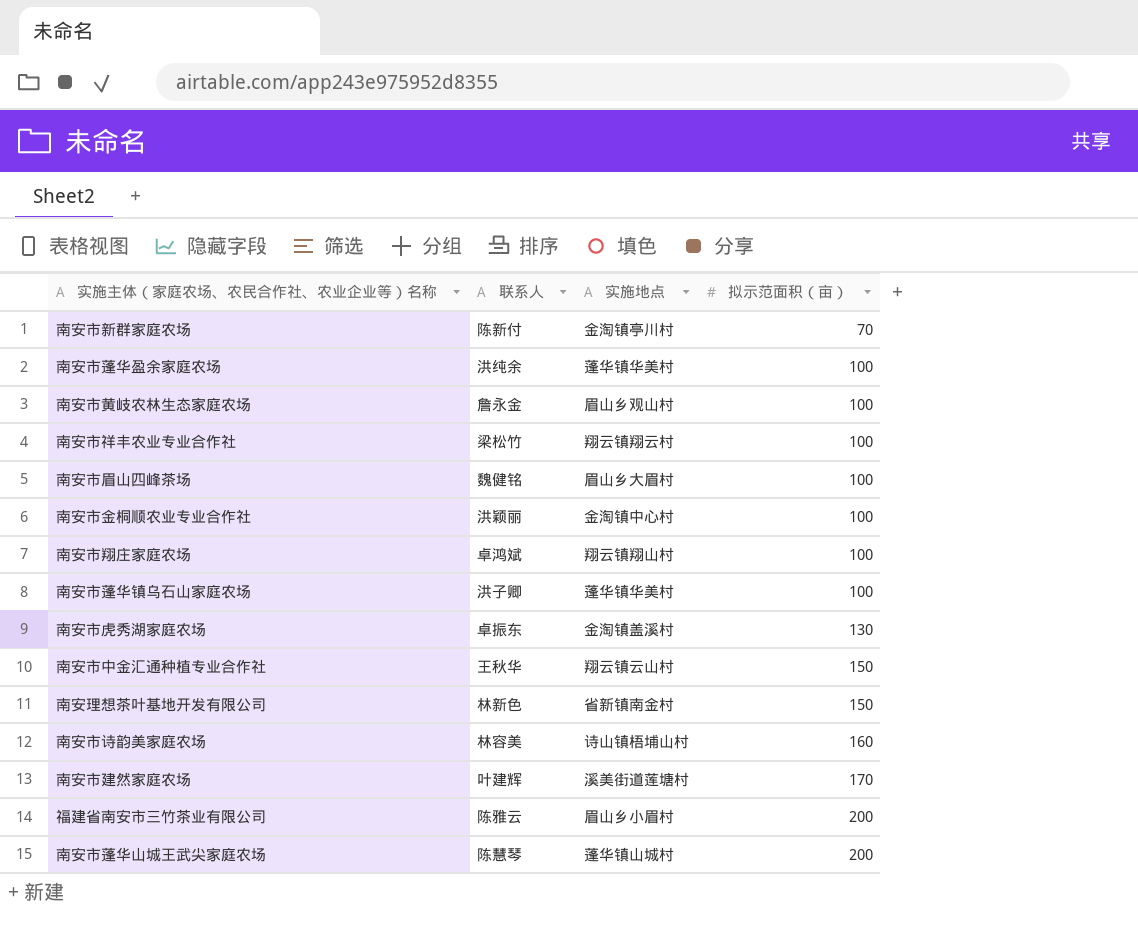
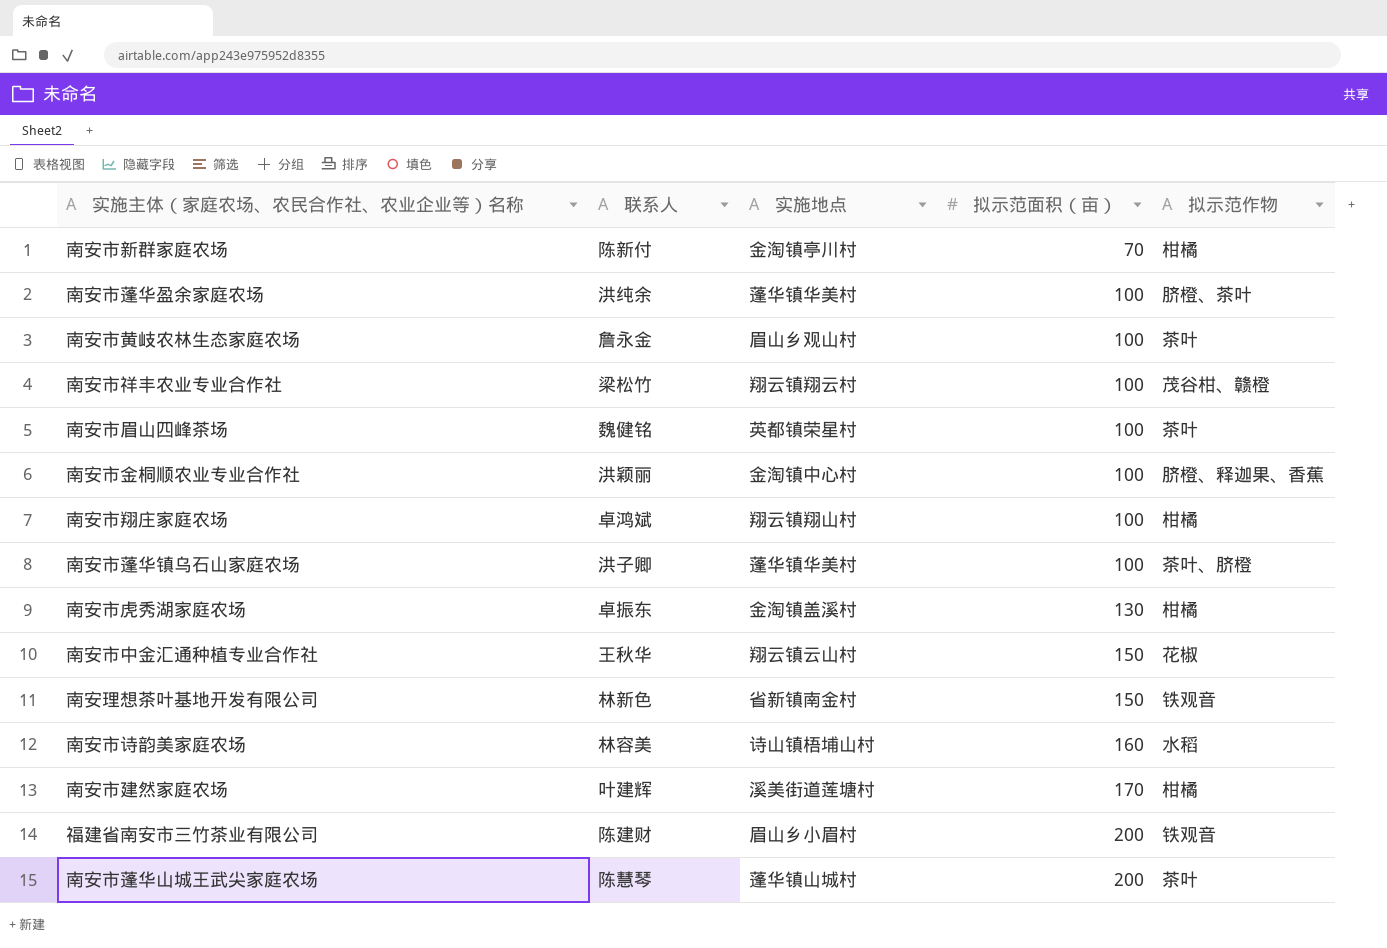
column 拟示范作物 | position: none -> 5
南安市眉山四峰茶场 | 实施地点: 眉山乡大眉村 -> 英都镇荣星村
福建省南安市三竹茶业有限公司 | 联系人: 陈雅云 -> 陈建财

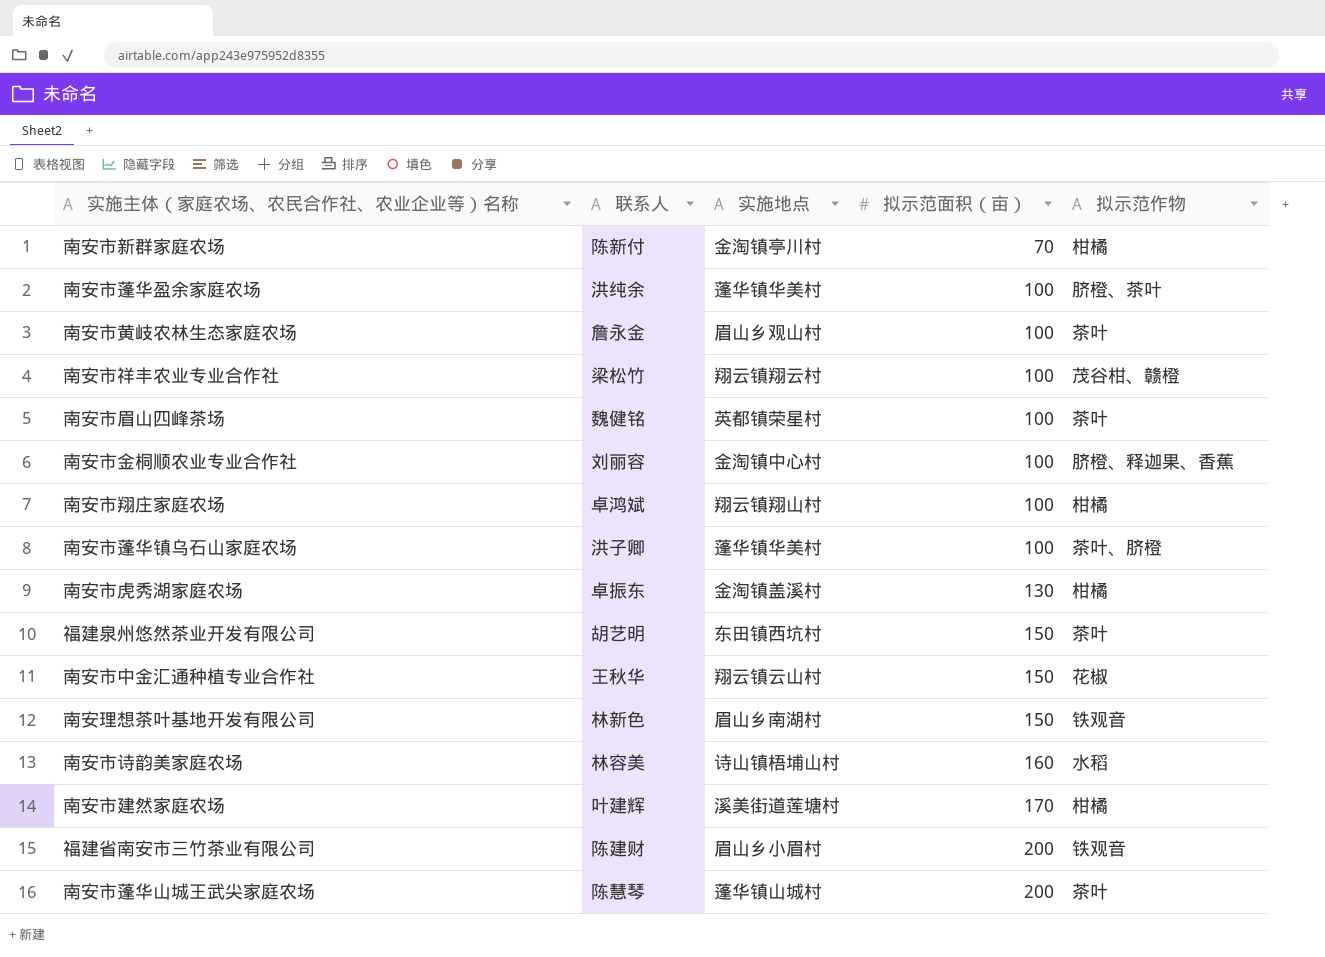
南安市金桐顺农业专业合作社 | 联系人: 洪颖丽 -> 刘丽容
row 福建泉州悠然茶业开发有限公司: none -> 胡艺明 | 东田镇西坑村 | 150 | 茶叶
南安理想茶叶基地开发有限公司 | 实施地点: 省新镇南金村 -> 眉山乡南湖村

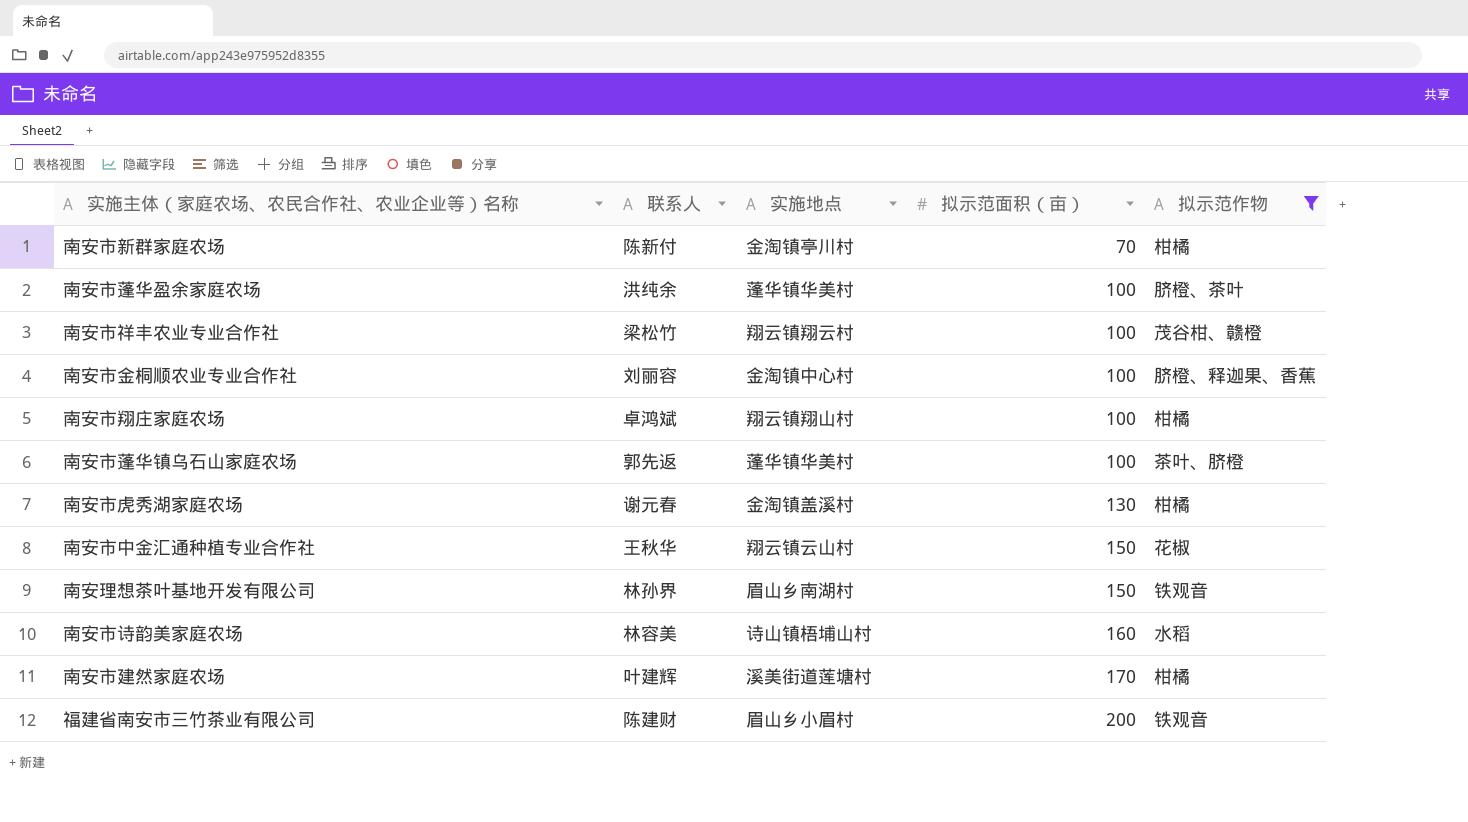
filter: none -> 拟示范作物 != 茶叶
南安市蓬华镇乌石山家庭农场 | 联系人: 洪子卿 -> 郭先返
南安市虎秀湖家庭农场 | 联系人: 卓振东 -> 谢元春
南安理想茶叶基地开发有限公司 | 联系人: 林新色 -> 林孙界

